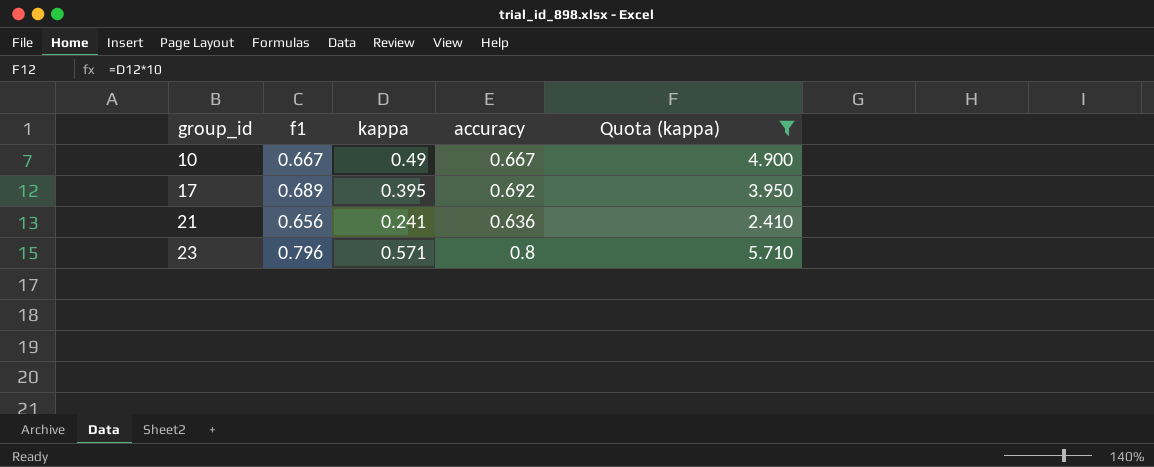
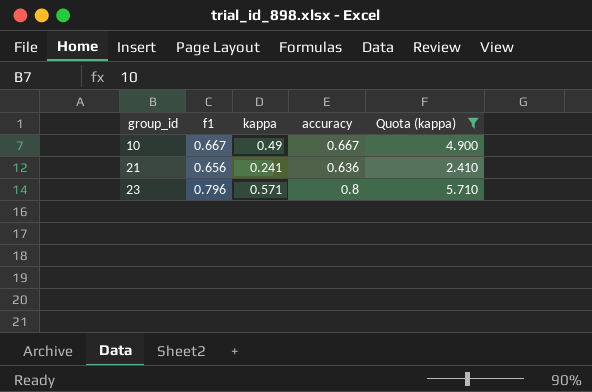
row 17: 0.689 | 0.395 | 0.692 | 3.950 -> none

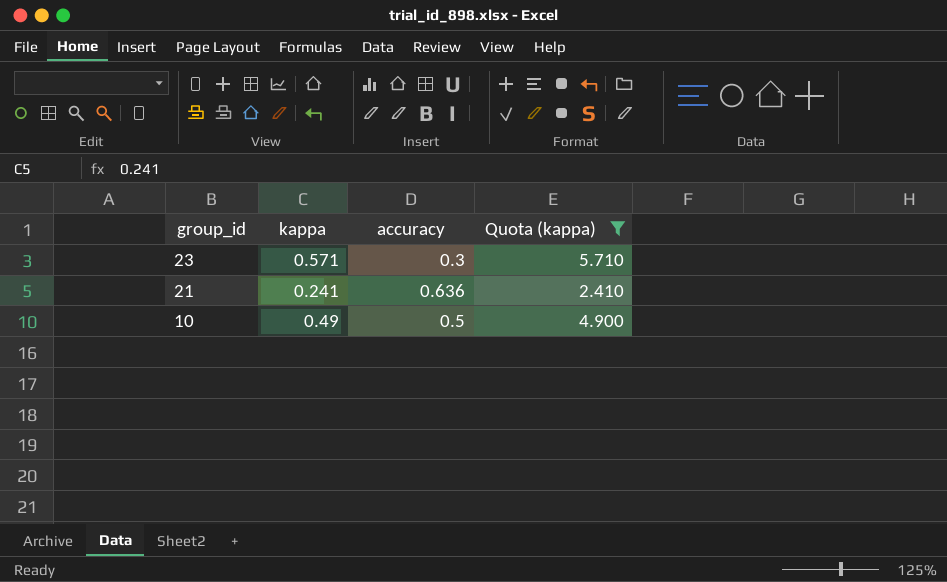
row order: group_id ascending -> group_id descending
column f1 | position: 2 -> none
23 | accuracy: 0.8 -> 0.3
10 | accuracy: 0.667 -> 0.5

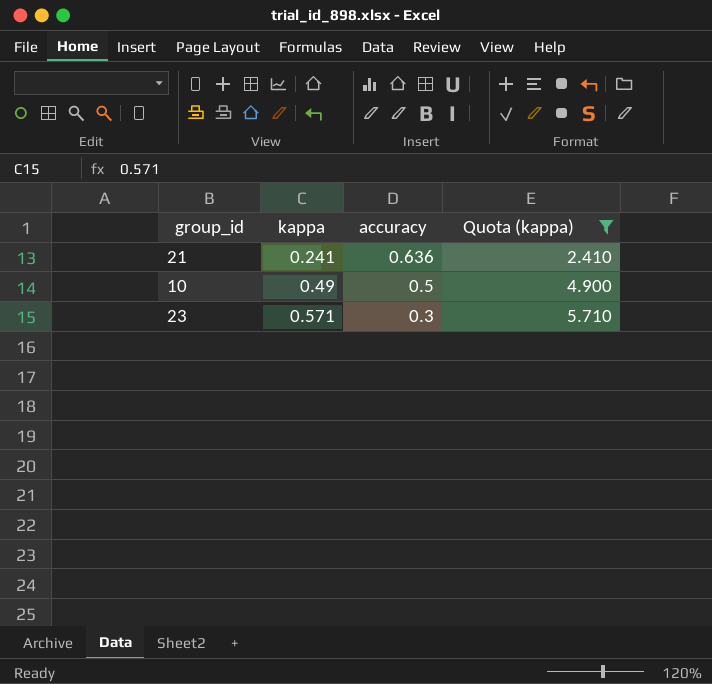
row order: group_id descending -> kappa ascending

